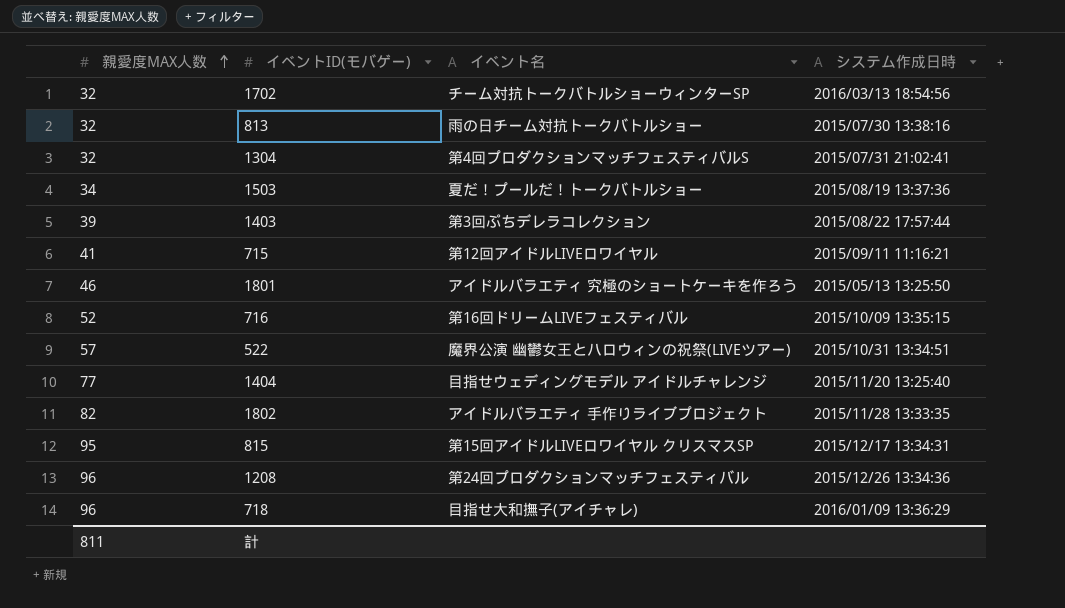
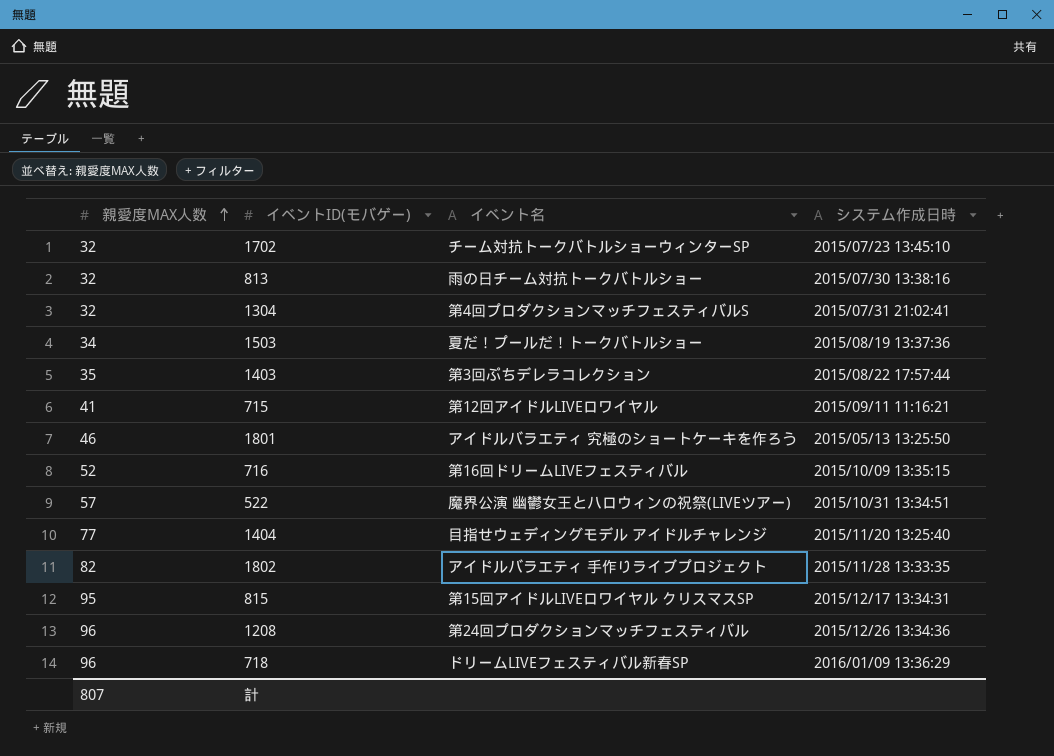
1702 | システム作成日時: 2016/03/13 18:54:56 -> 2015/07/23 13:45:10
1403 | 親愛度MAX人数: 39 -> 35
718 | イベント名: 目指せ大和撫子(アイチャレ) -> ドリームLIVEフェスティバル新春SP
計 | 親愛度MAX人数: 811 -> 807

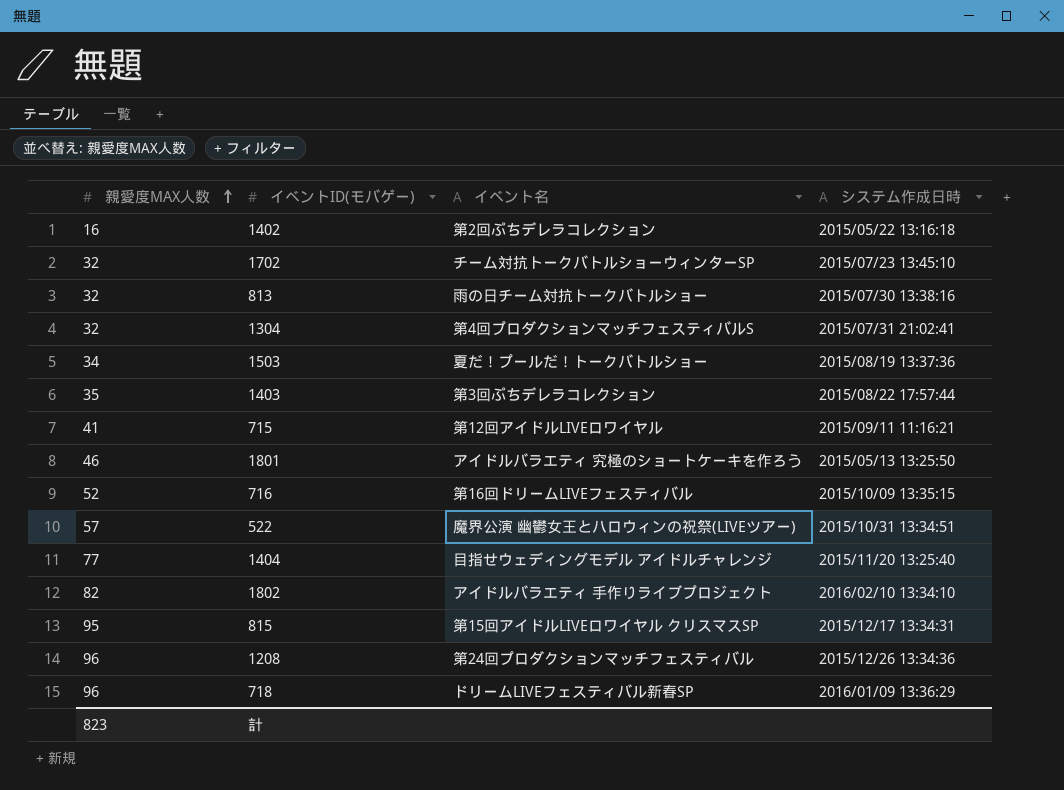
row 1402: none -> 16 | 第2回ぷちデレラコレクション | 2015/05/22 13:16:18
1802 | システム作成日時: 2015/11/28 13:33:35 -> 2016/02/10 13:34:10
計 | 親愛度MAX人数: 807 -> 823

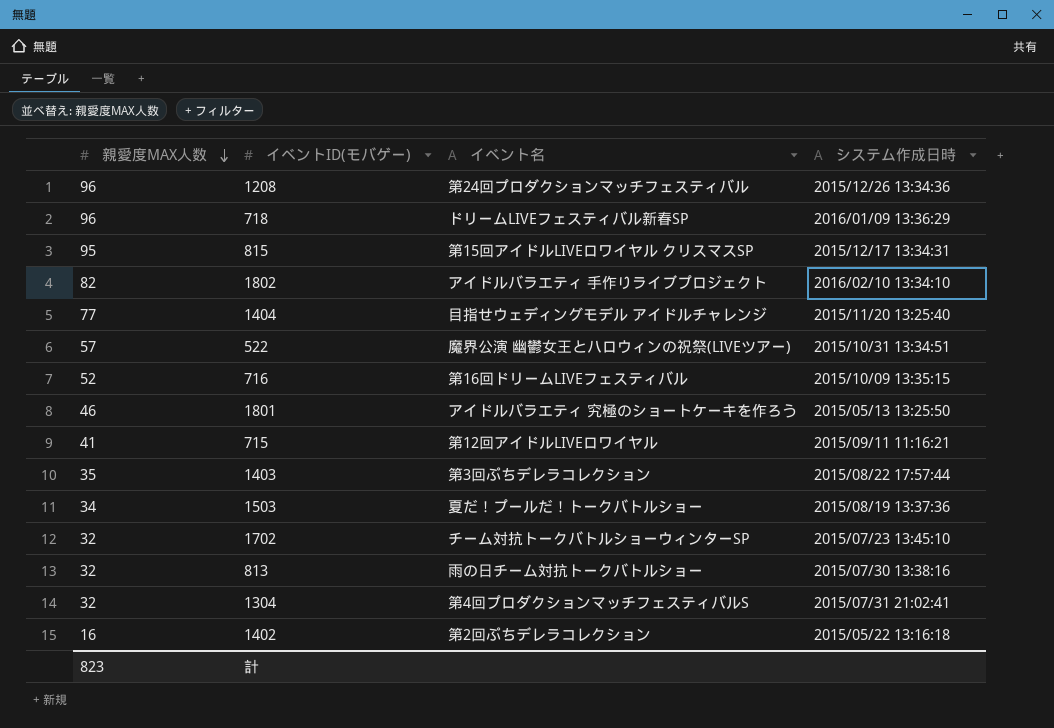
row order: 親愛度MAX人数 ascending -> 親愛度MAX人数 descending

